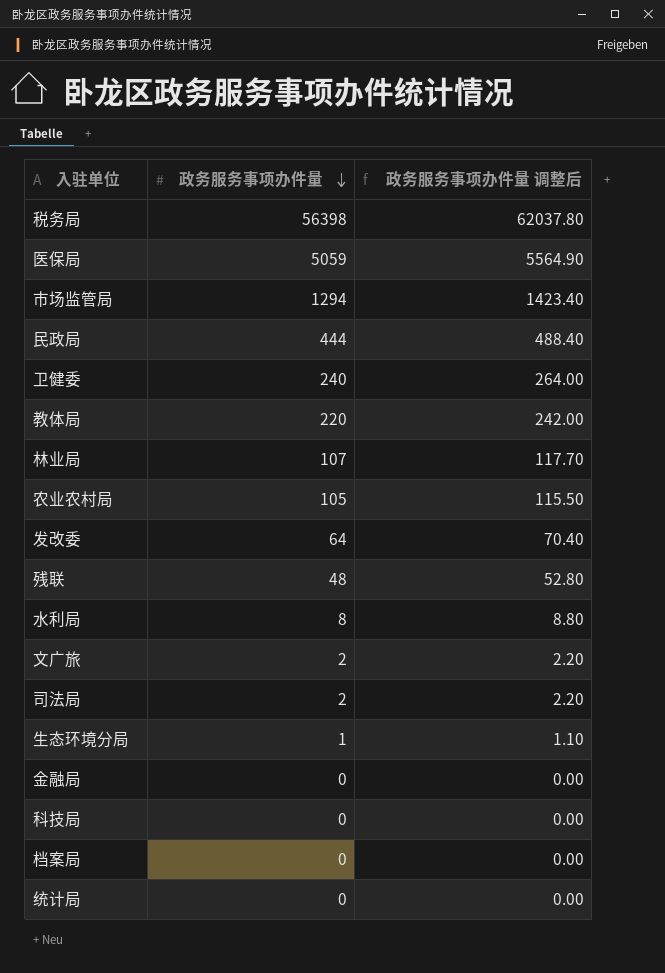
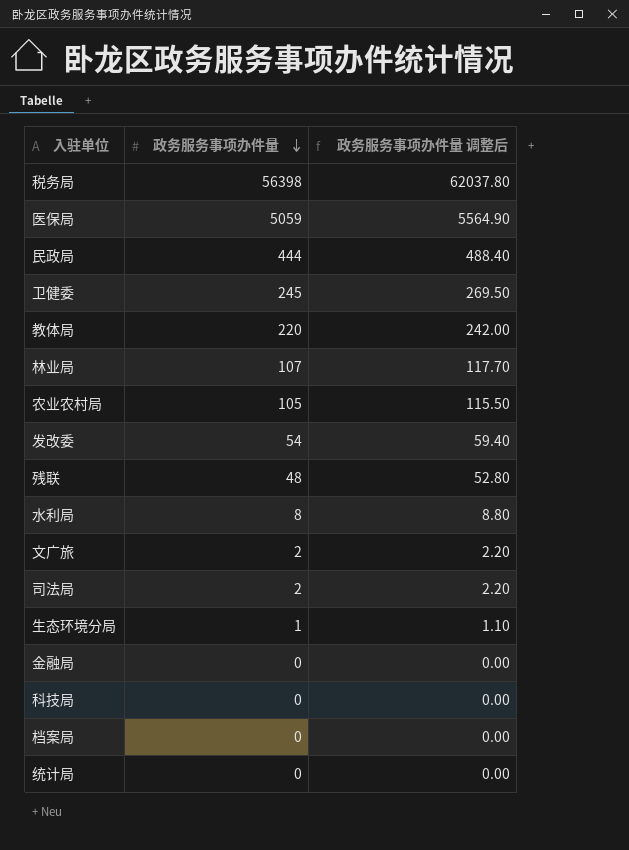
row 市场监管局: 1294 | 1423.40 -> none
卫健委 | 政务服务事项办件量: 240 -> 245
卫健委 | 政务服务事项办件量 调整后: 264.00 -> 269.50
发改委 | 政务服务事项办件量: 64 -> 54
发改委 | 政务服务事项办件量 调整后: 70.40 -> 59.40

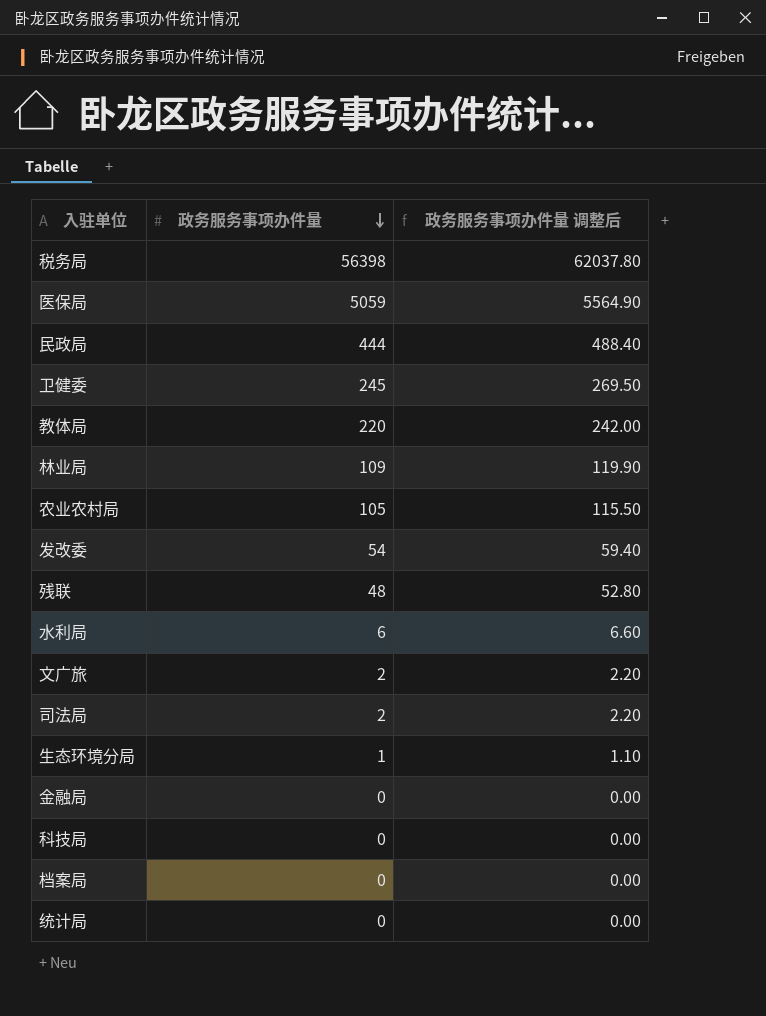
林业局 | 政务服务事项办件量: 107 -> 109
林业局 | 政务服务事项办件量 调整后: 117.70 -> 119.90
水利局 | 政务服务事项办件量: 8 -> 6
水利局 | 政务服务事项办件量 调整后: 8.80 -> 6.60

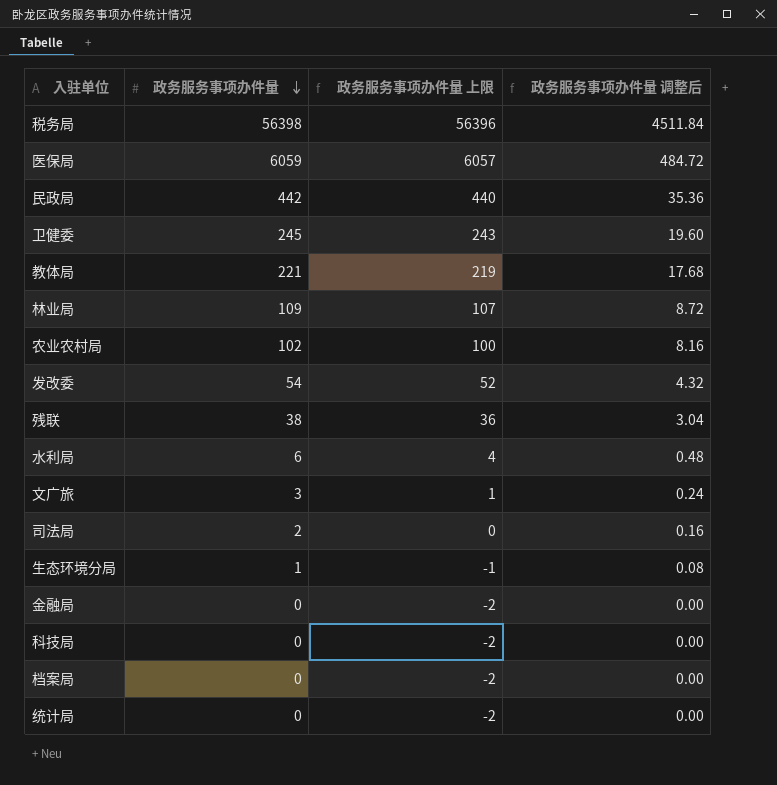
column 政务服务事项办件量 上限 | formula: none -> [政务服务事项办件量] - 2
column 政务服务事项办件量 调整后 | formula: [政务服务事项办件量] * 1.1 -> [政务服务事项办件量] * 0.08
医保局 | 政务服务事项办件量: 5059 -> 6059
民政局 | 政务服务事项办件量: 444 -> 442
教体局 | 政务服务事项办件量: 220 -> 221
农业农村局 | 政务服务事项办件量: 105 -> 102
残联 | 政务服务事项办件量: 48 -> 38
文广旅 | 政务服务事项办件量: 2 -> 3

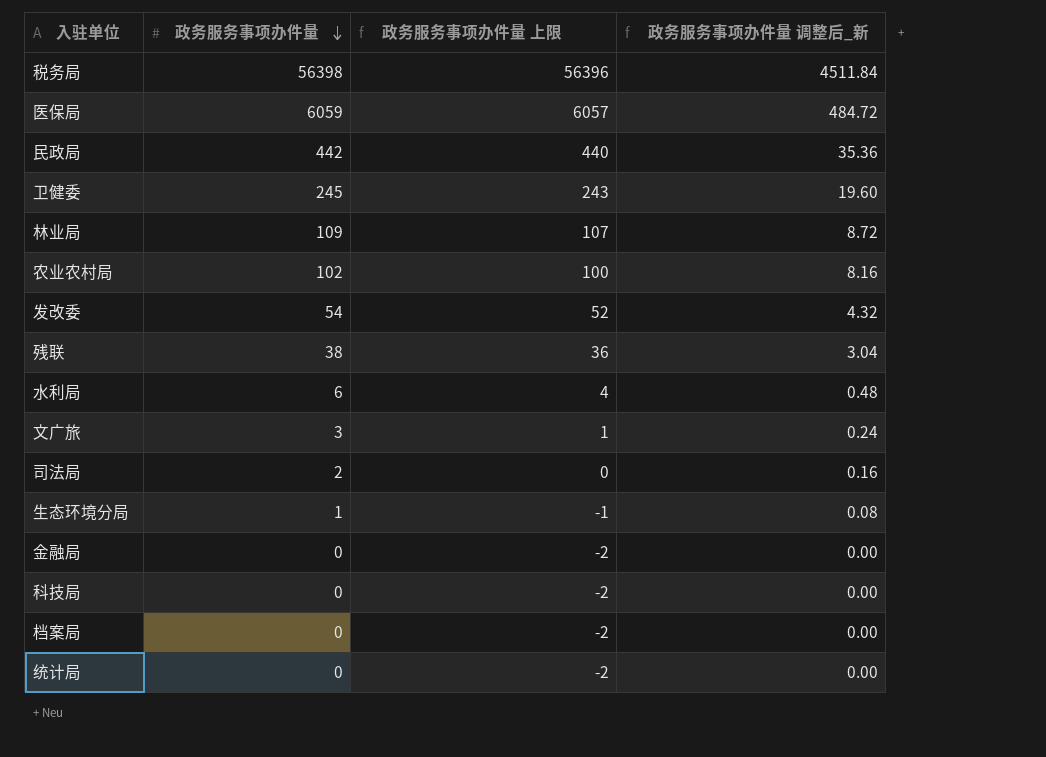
column name: 政务服务事项办件量 调整后 -> 政务服务事项办件量 调整后_新
row 教体局: 221 | 219 | 17.68 -> none

